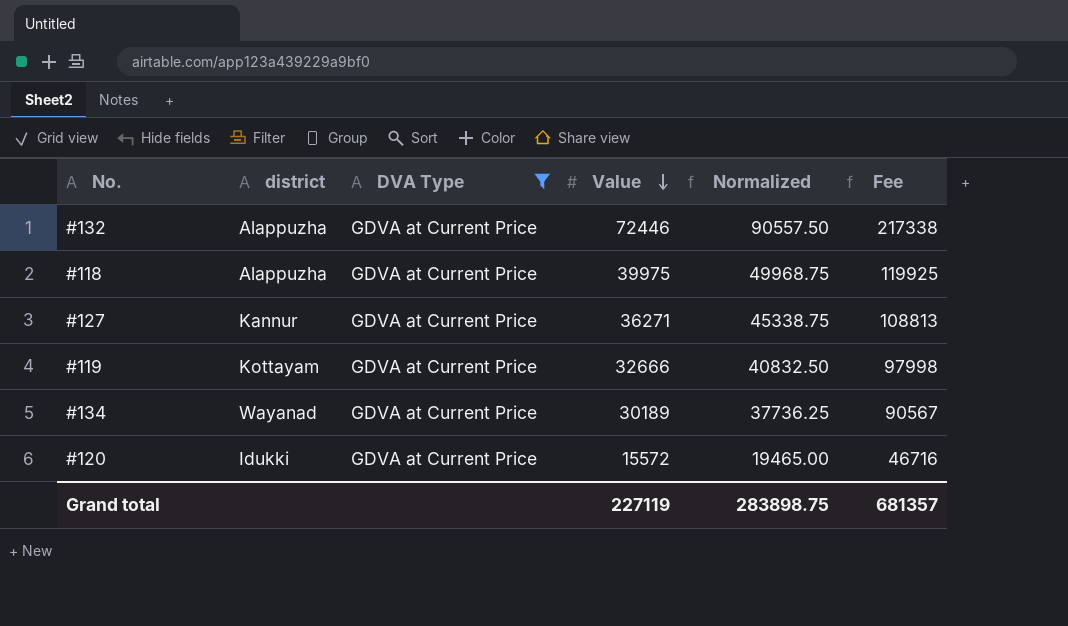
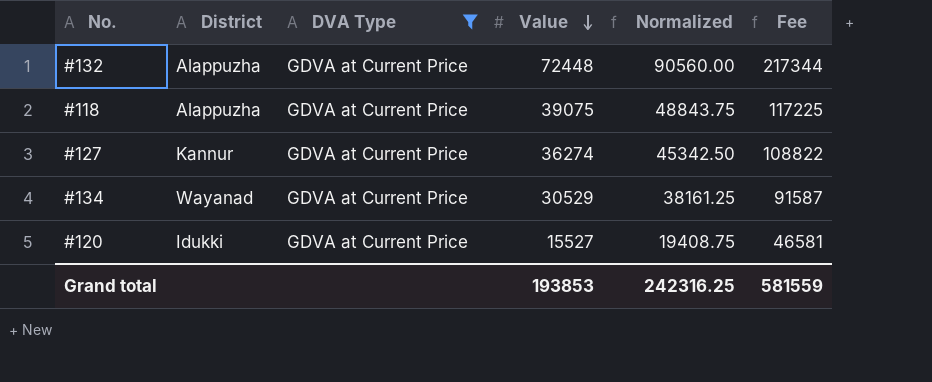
column name: district -> District
row #119: Kottayam | GDVA at Current Price | 32666 | 40832.50 | 97998 -> none
#132 | Value: 72446 -> 72448
#132 | Normalized: 90557.50 -> 90560.00
#132 | Fee: 217338 -> 217344
#118 | Value: 39975 -> 39075
#118 | Normalized: 49968.75 -> 48843.75
#118 | Fee: 119925 -> 117225
#127 | Value: 36271 -> 36274
#127 | Normalized: 45338.75 -> 45342.50
#127 | Fee: 108813 -> 108822
#134 | Value: 30189 -> 30529
#134 | Normalized: 37736.25 -> 38161.25
#134 | Fee: 90567 -> 91587
#120 | Value: 15572 -> 15527
#120 | Normalized: 19465.00 -> 19408.75
#120 | Fee: 46716 -> 46581
Grand total | Value: 227119 -> 193853
Grand total | Normalized: 283898.75 -> 242316.25
Grand total | Fee: 681357 -> 581559

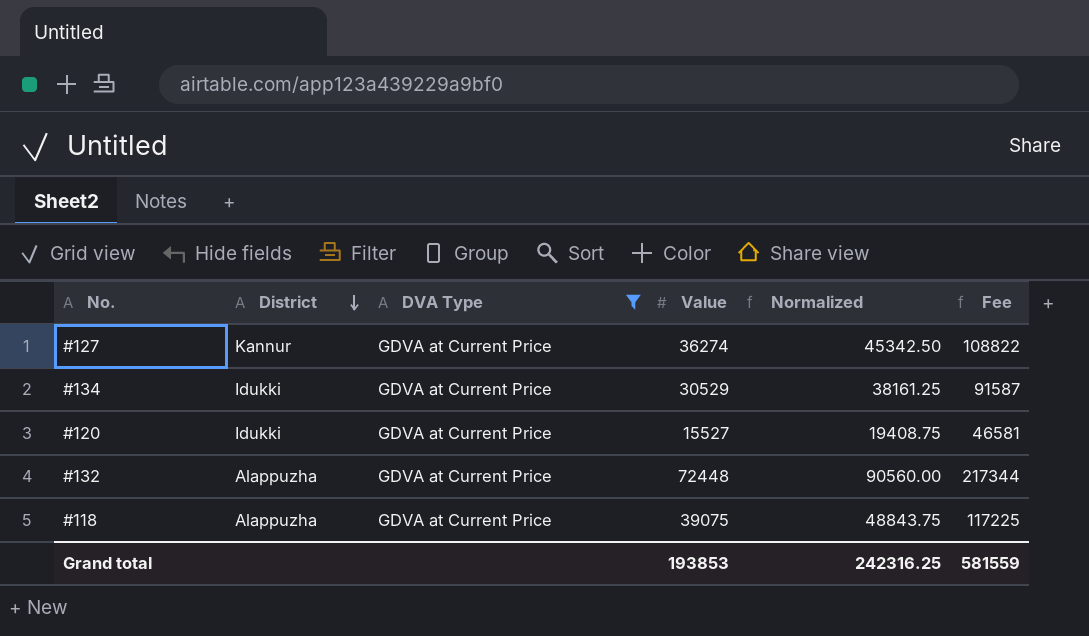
row order: Value descending -> District descending
#134 | District: Wayanad -> Idukki

